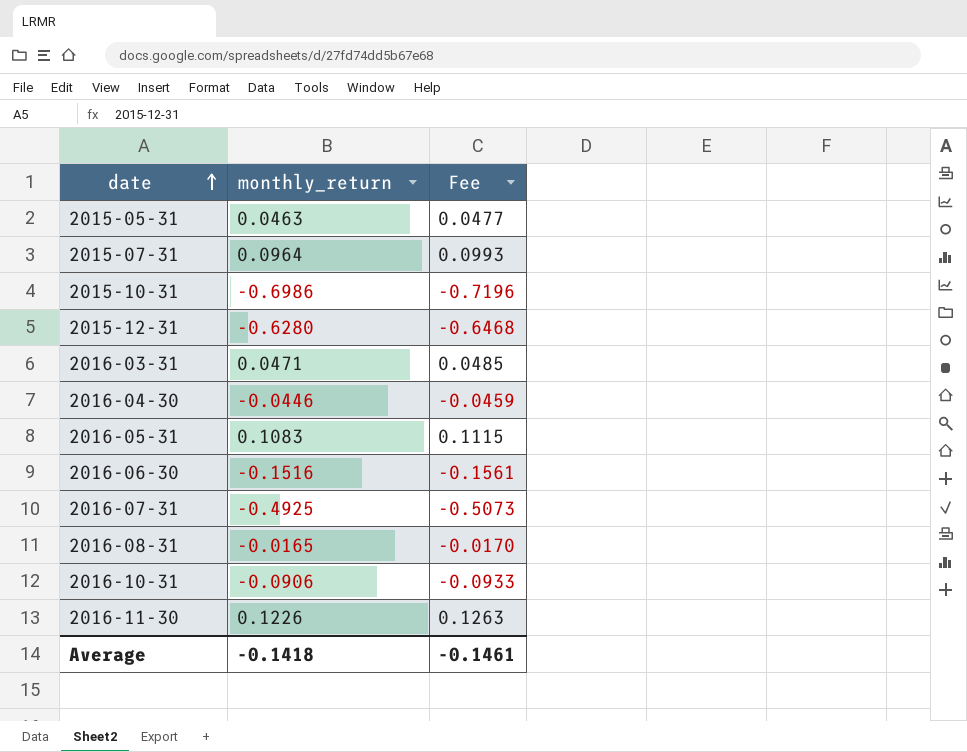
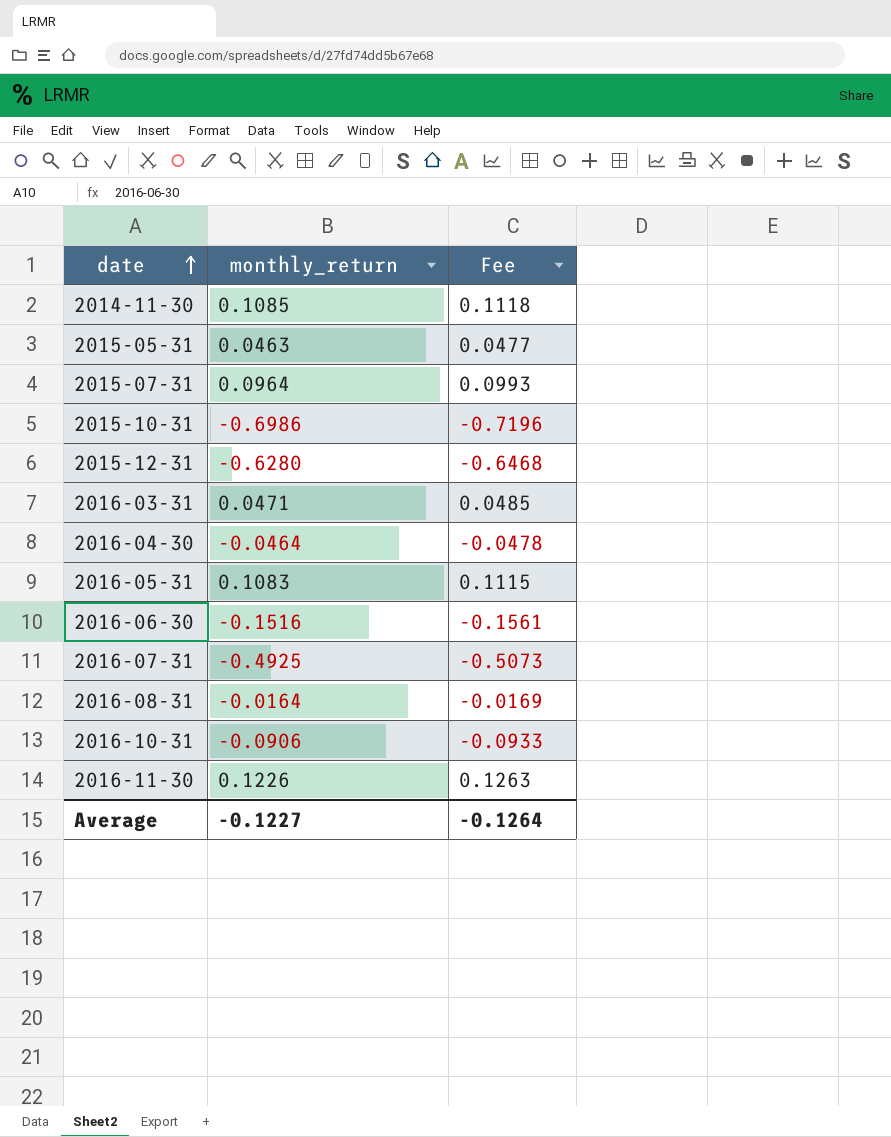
row 2014-11-30: none -> 0.1085 | 0.1118
2016-04-30 | monthly_return: -0.0446 -> -0.0464
2016-04-30 | Fee: -0.0459 -> -0.0478
2016-08-31 | monthly_return: -0.0165 -> -0.0164
2016-08-31 | Fee: -0.0170 -> -0.0169
Average | monthly_return: -0.1418 -> -0.1227
Average | Fee: -0.1461 -> -0.1264

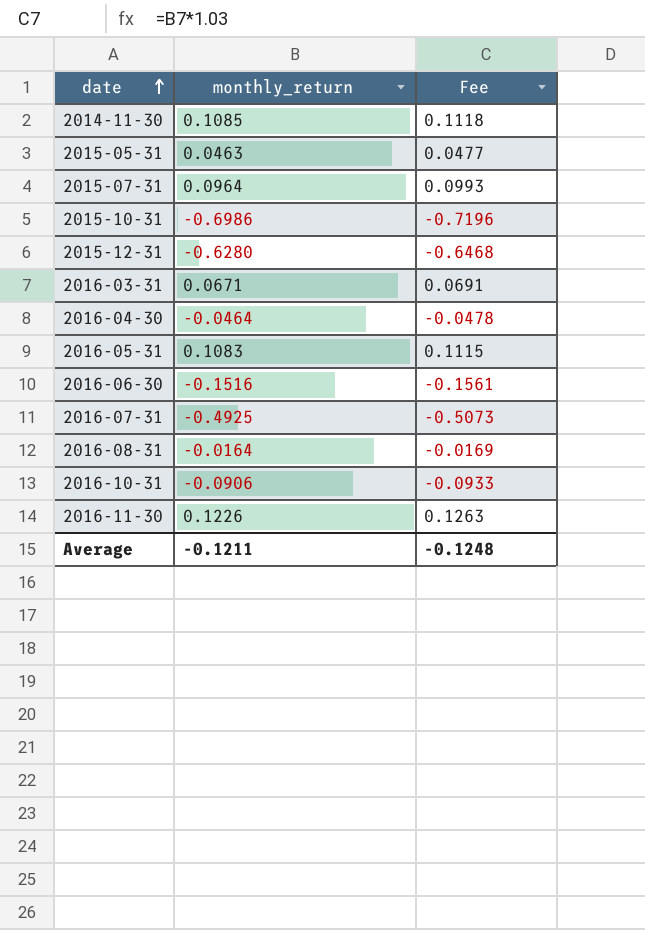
2016-03-31 | monthly_return: 0.0471 -> 0.0671
2016-03-31 | Fee: 0.0485 -> 0.0691
Average | monthly_return: -0.1227 -> -0.1211
Average | Fee: -0.1264 -> -0.1248

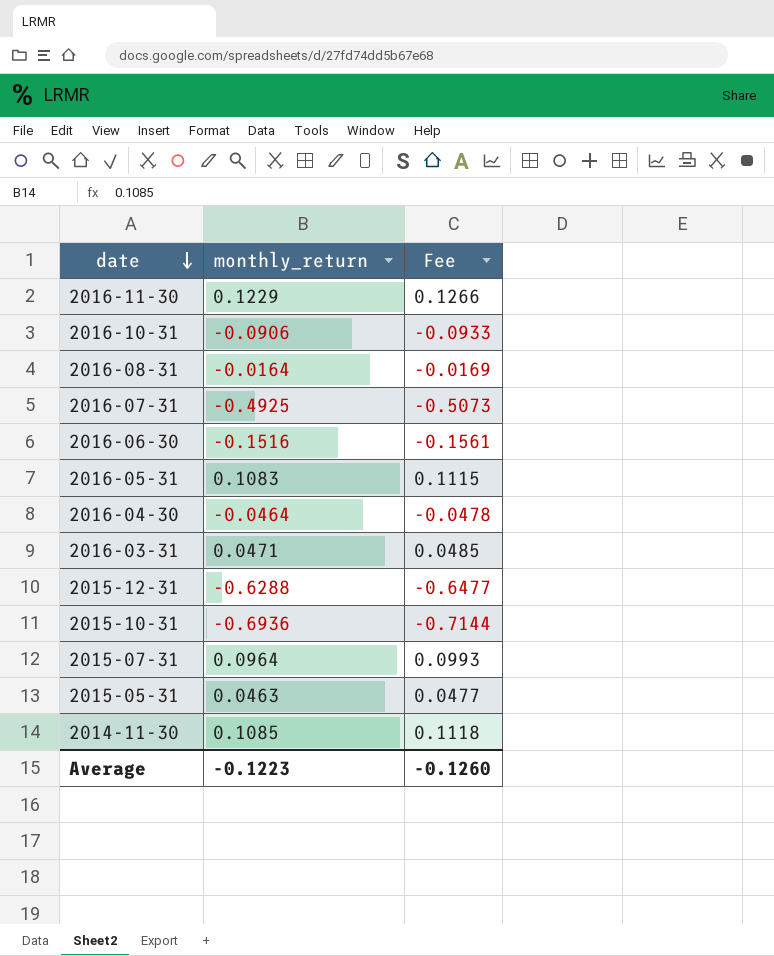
row order: date ascending -> date descending
2016-11-30 | monthly_return: 0.1226 -> 0.1229
2016-11-30 | Fee: 0.1263 -> 0.1266
2016-03-31 | monthly_return: 0.0671 -> 0.0471
2016-03-31 | Fee: 0.0691 -> 0.0485
2015-12-31 | monthly_return: -0.6280 -> -0.6288
2015-12-31 | Fee: -0.6468 -> -0.6477
2015-10-31 | monthly_return: -0.6986 -> -0.6936
2015-10-31 | Fee: -0.7196 -> -0.7144
Average | monthly_return: -0.1211 -> -0.1223
Average | Fee: -0.1248 -> -0.1260

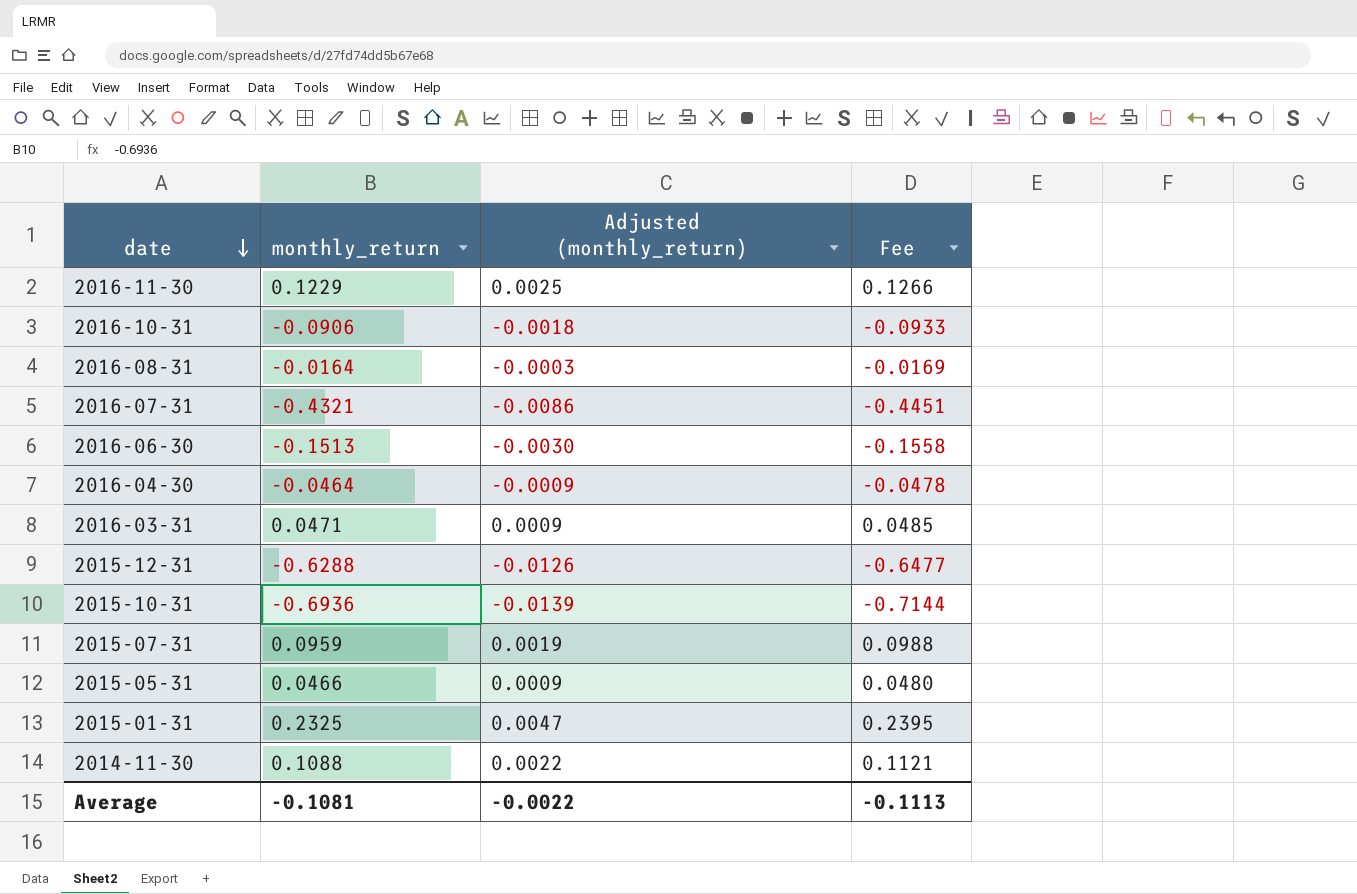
column Adjusted (monthly_return) | formula: none -> [monthly_return] * 0.02
row 2016-05-31: 0.1083 | 0.1115 -> none
2016-07-31 | monthly_return: -0.4925 -> -0.4321
2016-07-31 | Fee: -0.5073 -> -0.4451
2016-06-30 | monthly_return: -0.1516 -> -0.1513
2016-06-30 | Fee: -0.1561 -> -0.1558
2015-07-31 | monthly_return: 0.0964 -> 0.0959
2015-07-31 | Fee: 0.0993 -> 0.0988
2015-05-31 | monthly_return: 0.0463 -> 0.0466
2015-05-31 | Fee: 0.0477 -> 0.0480
row 2015-01-31: none -> 0.2325 | 0.0047 | 0.2395
2014-11-30 | monthly_return: 0.1085 -> 0.1088
2014-11-30 | Fee: 0.1118 -> 0.1121
Average | monthly_return: -0.1223 -> -0.1081
Average | Fee: -0.1260 -> -0.1113

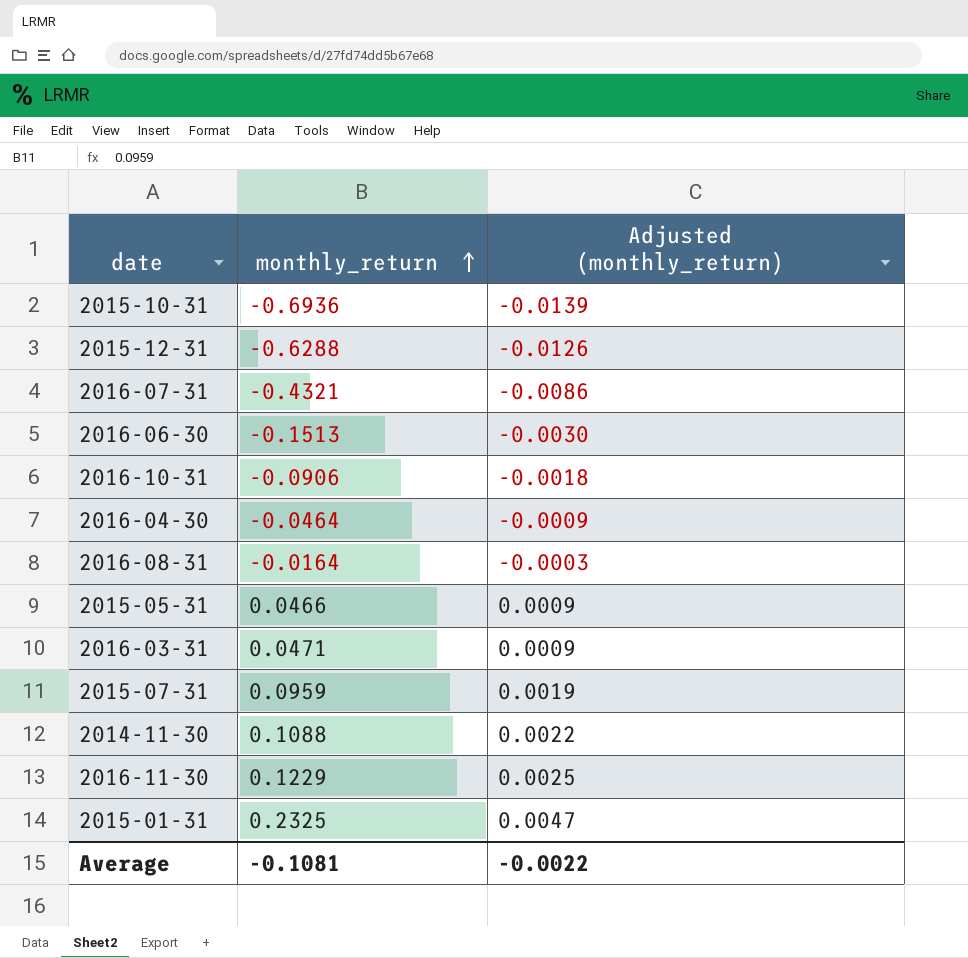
row order: date descending -> monthly_return ascending
column Fee | formula: [monthly_return] * 1.03 -> none

